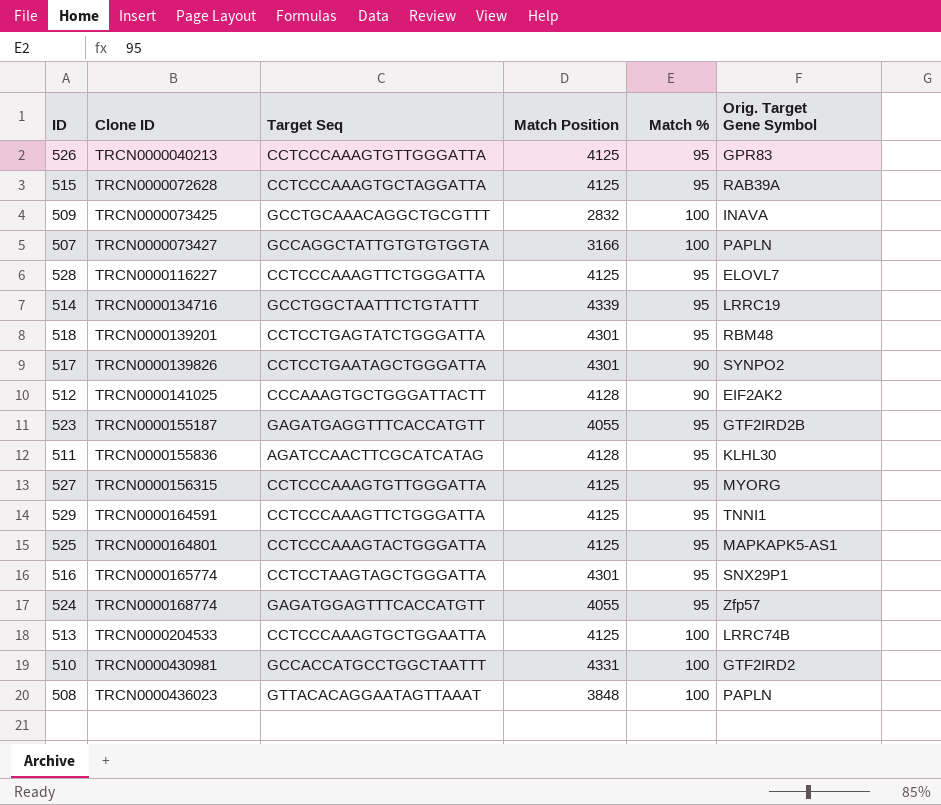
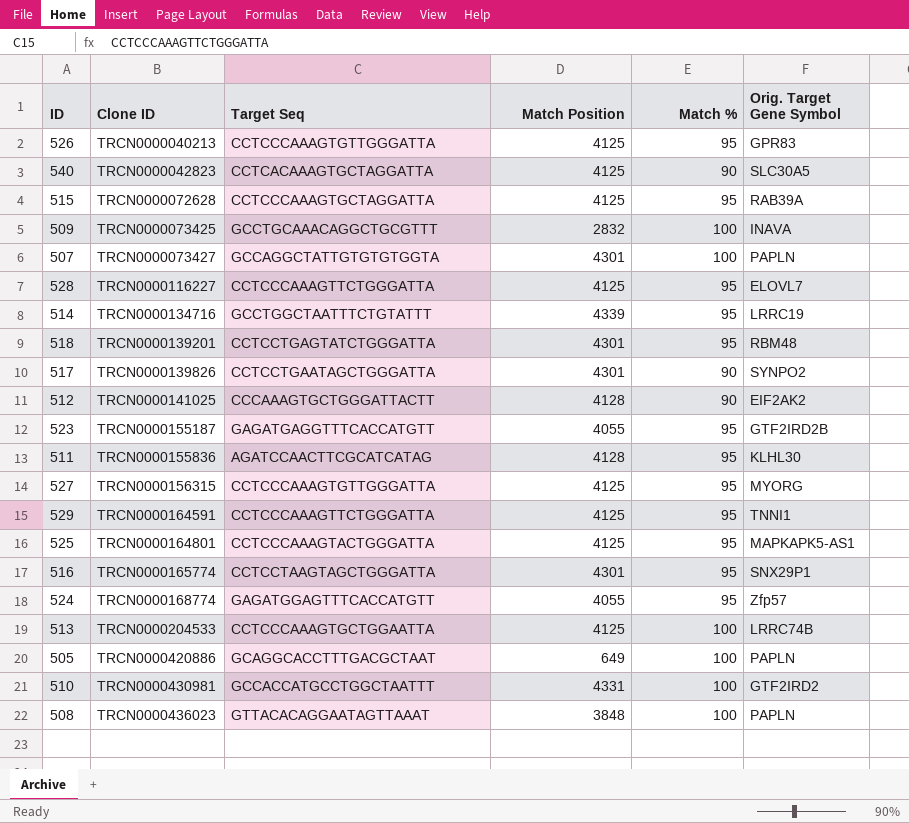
row 540: none -> TRCN0000042823 | CCTCACAAAGTGCTAGGATTA | 4125 | 90 | SLC30A5
507 | Match Position: 3166 -> 4301
row 505: none -> TRCN0000420886 | GCAGGCACCTTTGACGCTAAT | 649 | 100 | PAPLN

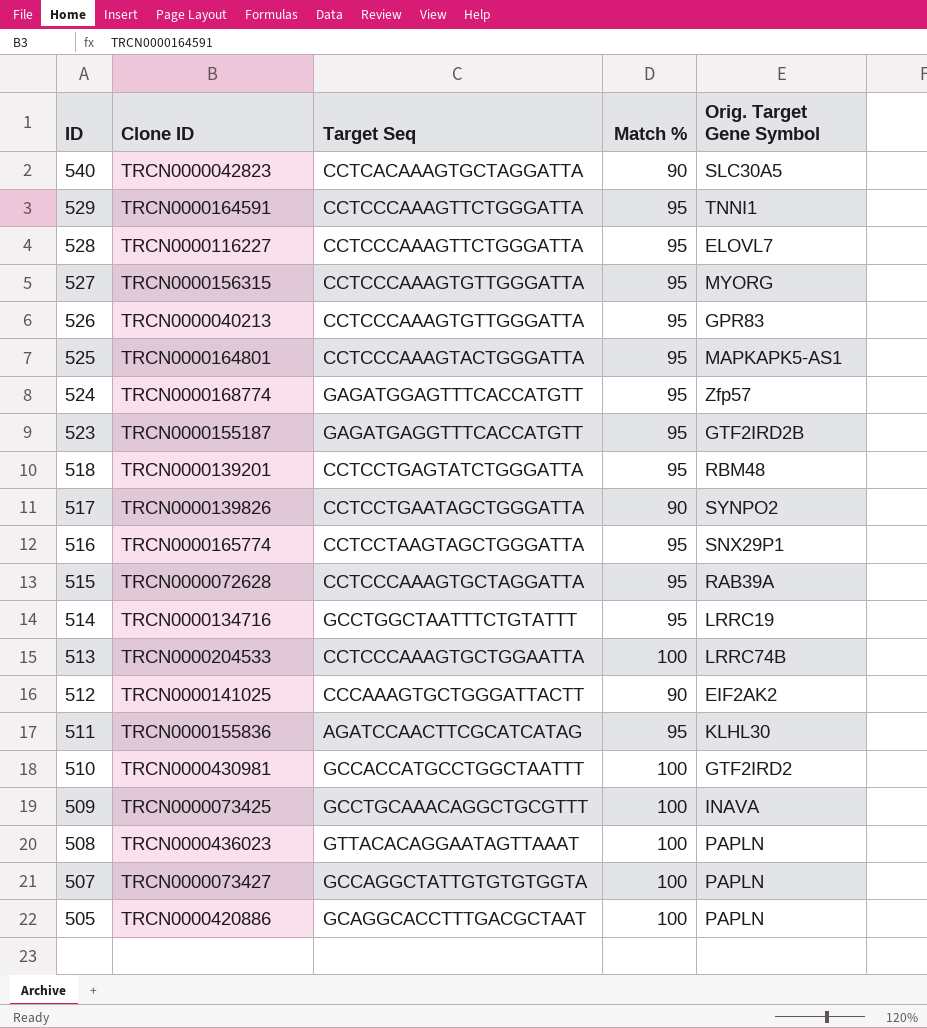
row order: Clone ID ascending -> ID descending
column Match Position | position: 4 -> none

